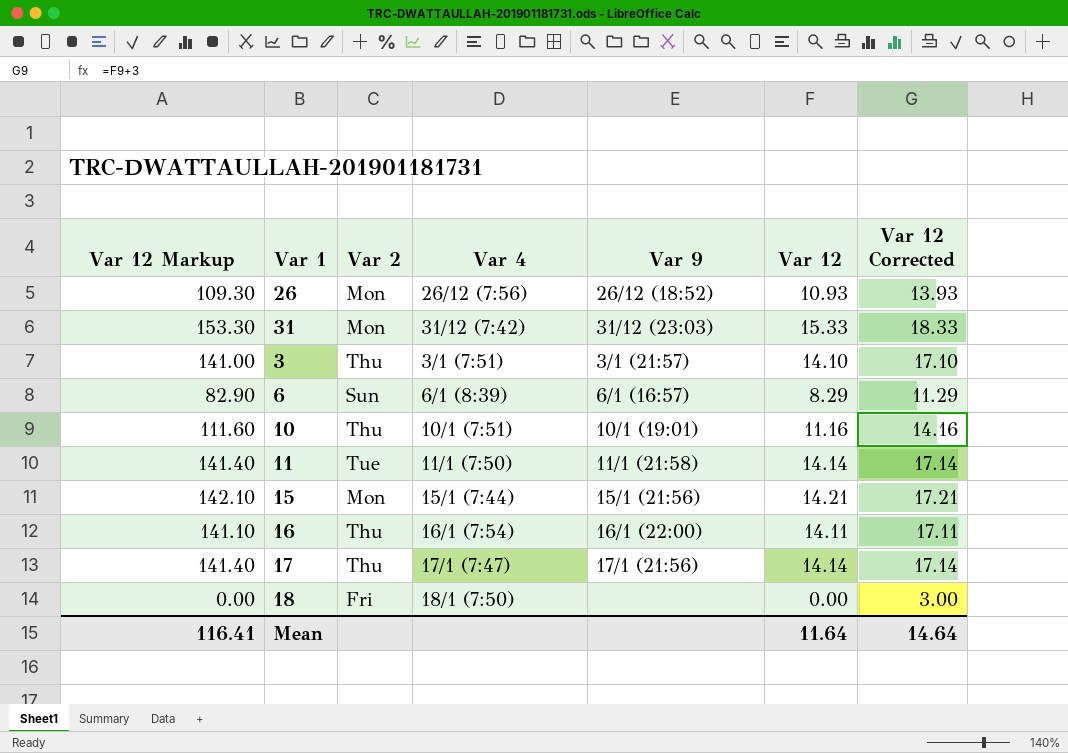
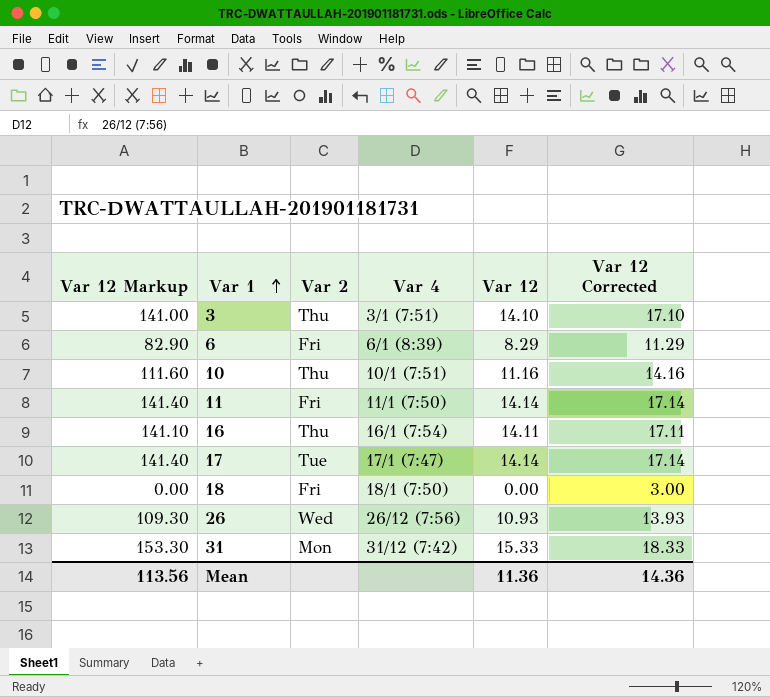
row order: none -> Var 1 ascending
column Var 9 | position: 5 -> none
row 15: 142.10 | Mon | 15/1 (7:44) | 15/1 (21:56) | 14.21 | 17.21 -> none
6 | Var 2: Sun -> Fri
11 | Var 2: Tue -> Fri
17 | Var 2: Thu -> Tue
26 | Var 2: Mon -> Wed
Mean | Var 12 Markup: 116.41 -> 113.56
Mean | Var 12: 11.64 -> 11.36
Mean | Var 12 Corrected: 14.64 -> 14.36

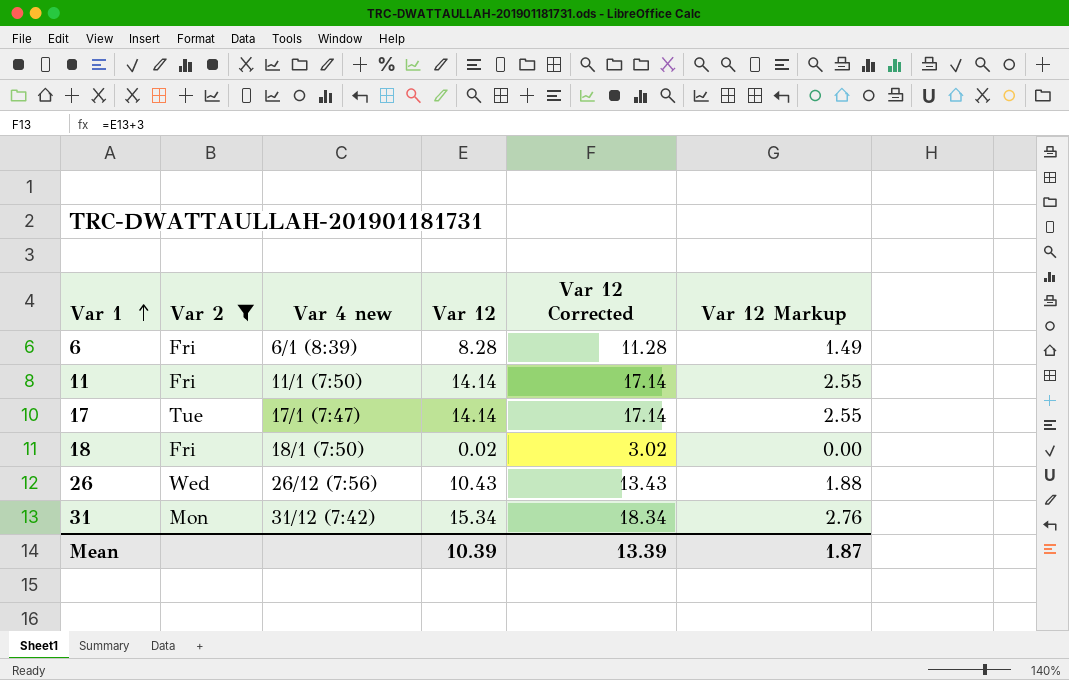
filter: none -> Var 2 != Thu
column name: Var 4 -> Var 4 new
column Var 12 Markup | formula: [Var 12] * 10 -> [Var 12] * 0.18
column Var 12 Markup | position: 1 -> 6
6 | Var 12: 8.29 -> 8.28
6 | Var 12 Corrected: 11.29 -> 11.28
18 | Var 12: 0.00 -> 0.02
18 | Var 12 Corrected: 3.00 -> 3.02
26 | Var 12: 10.93 -> 10.43
26 | Var 12 Corrected: 13.93 -> 13.43
31 | Var 12: 15.33 -> 15.34
31 | Var 12 Corrected: 18.33 -> 18.34
Mean | Var 12: 11.36 -> 10.39
Mean | Var 12 Corrected: 14.36 -> 13.39
Mean | Var 12 Markup: 113.56 -> 1.87

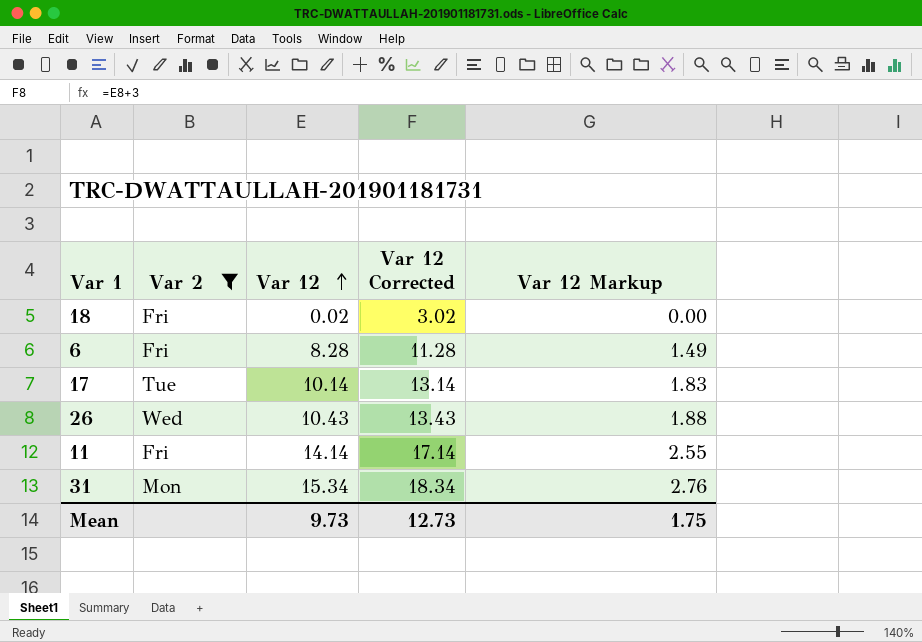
row order: Var 1 ascending -> Var 12 ascending
column Var 4 new | position: 3 -> none
17 | Var 12: 14.14 -> 10.14
17 | Var 12 Corrected: 17.14 -> 13.14
17 | Var 12 Markup: 2.55 -> 1.83
Mean | Var 12: 10.39 -> 9.73
Mean | Var 12 Corrected: 13.39 -> 12.73
Mean | Var 12 Markup: 1.87 -> 1.75

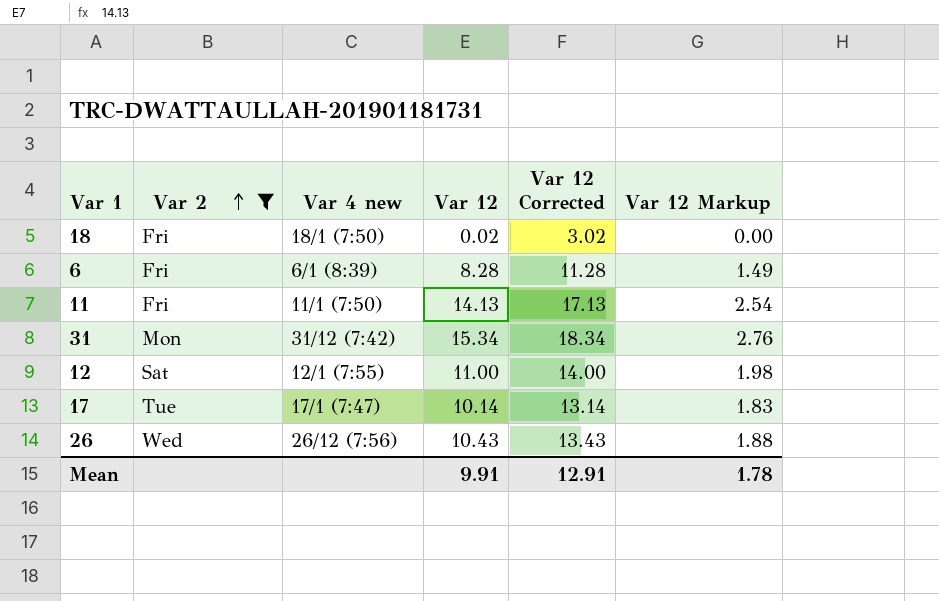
row order: Var 12 ascending -> Var 2 ascending
column Var 4 new | position: none -> 3
11 | Var 12: 14.14 -> 14.13
11 | Var 12 Corrected: 17.14 -> 17.13
11 | Var 12 Markup: 2.55 -> 2.54
row 12: none -> Sat | 12/1 (7:55) | 11.00 | 14.00 | 1.98
Mean | Var 12: 9.73 -> 9.91
Mean | Var 12 Corrected: 12.73 -> 12.91
Mean | Var 12 Markup: 1.75 -> 1.78

